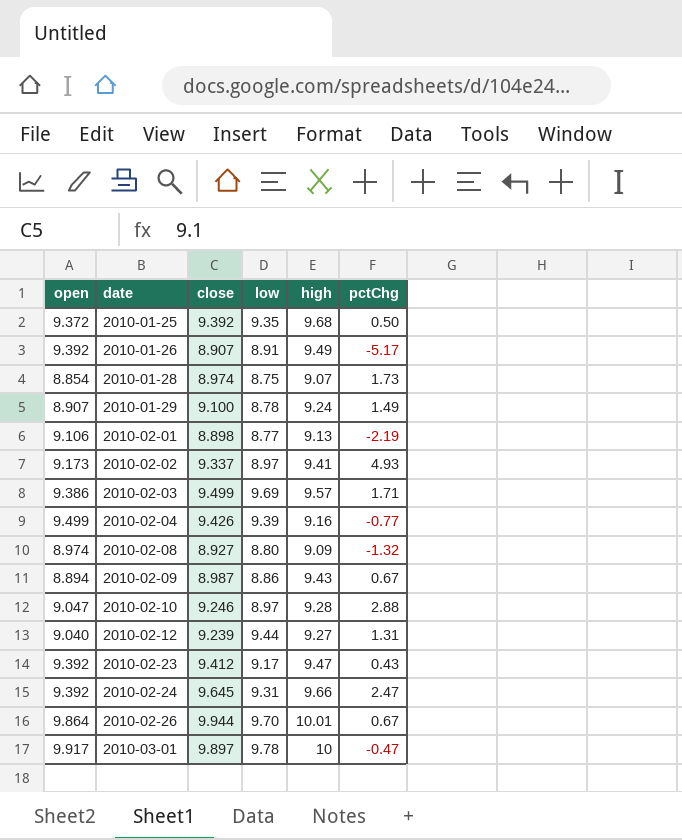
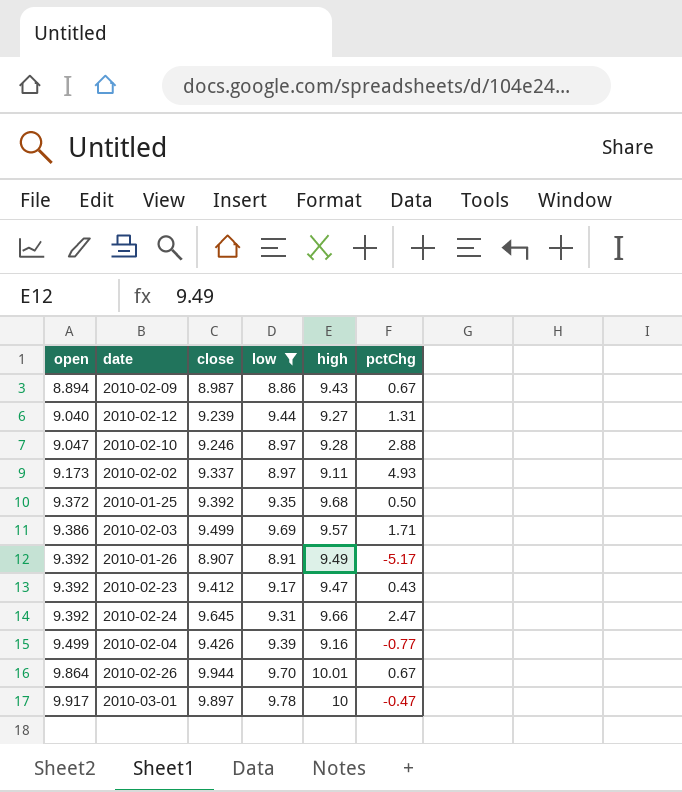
filter: none -> low >= 8.86
row order: date ascending -> open ascending
2010-02-02 | high: 9.41 -> 9.11

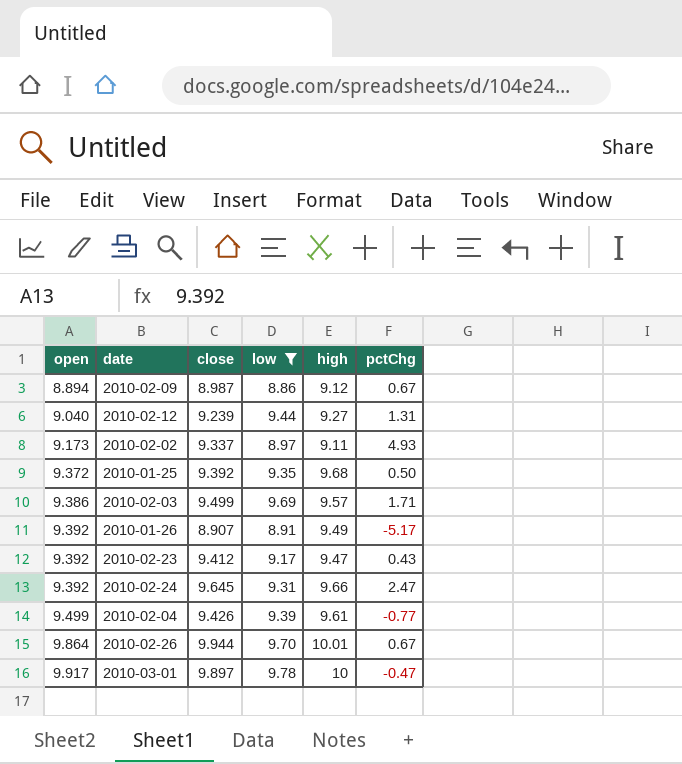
row 2010-02-10: 9.047 | 9.246 | 8.97 | 9.28 | 2.88 -> none
2010-02-09 | high: 9.43 -> 9.12
2010-02-04 | high: 9.16 -> 9.61

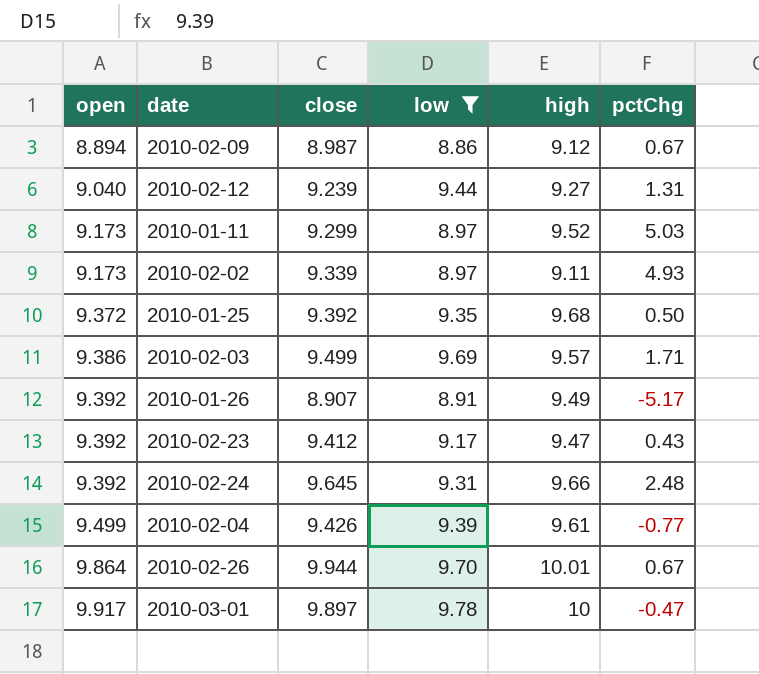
row 2010-01-11: none -> 9.173 | 9.299 | 8.97 | 9.52 | 5.03
2010-02-02 | close: 9.337 -> 9.339
2010-02-24 | pctChg: 2.47 -> 2.48

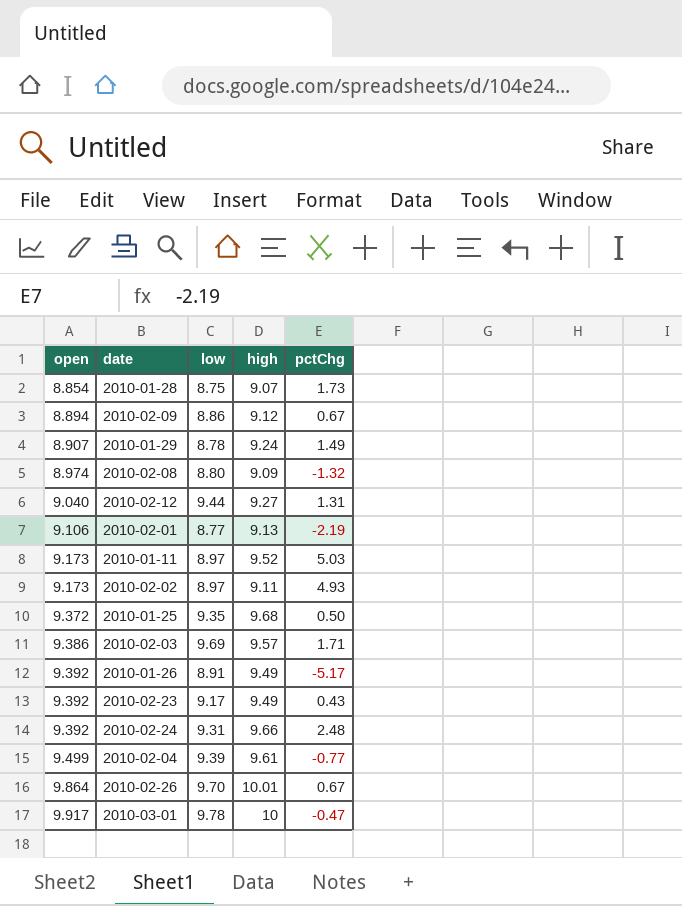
filter: low >= 8.86 -> none
column close | position: 3 -> none
2010-02-23 | high: 9.47 -> 9.49

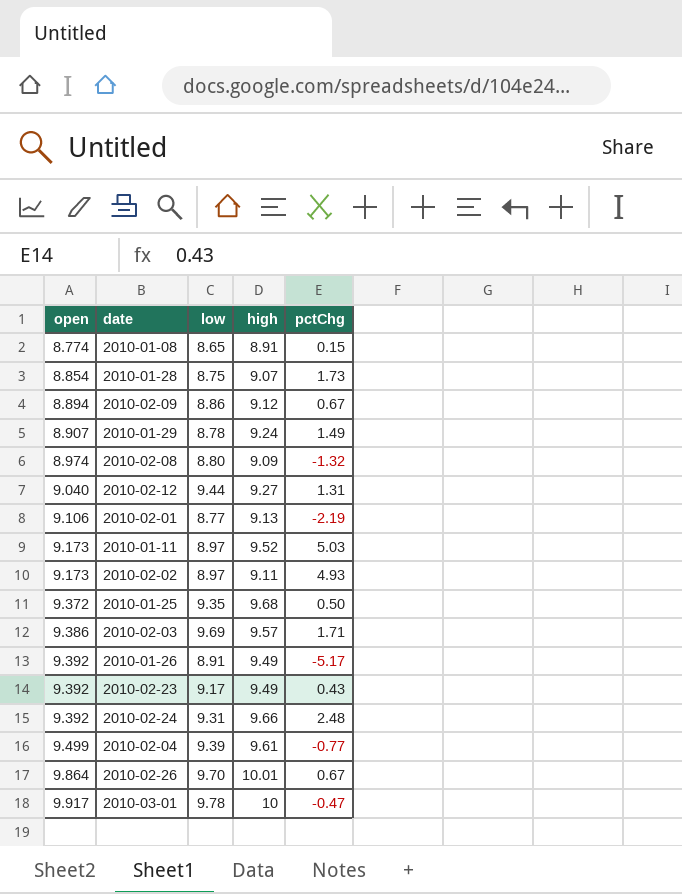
row 2010-01-08: none -> 8.774 | 8.65 | 8.91 | 0.15

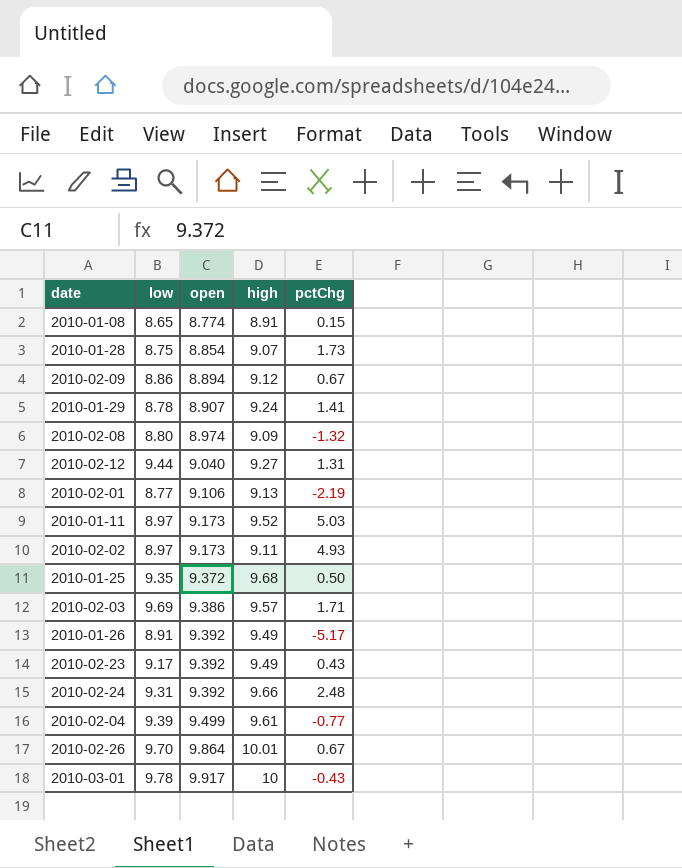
column open | position: 1 -> 3
2010-01-29 | pctChg: 1.49 -> 1.41
2010-03-01 | pctChg: -0.47 -> -0.43

